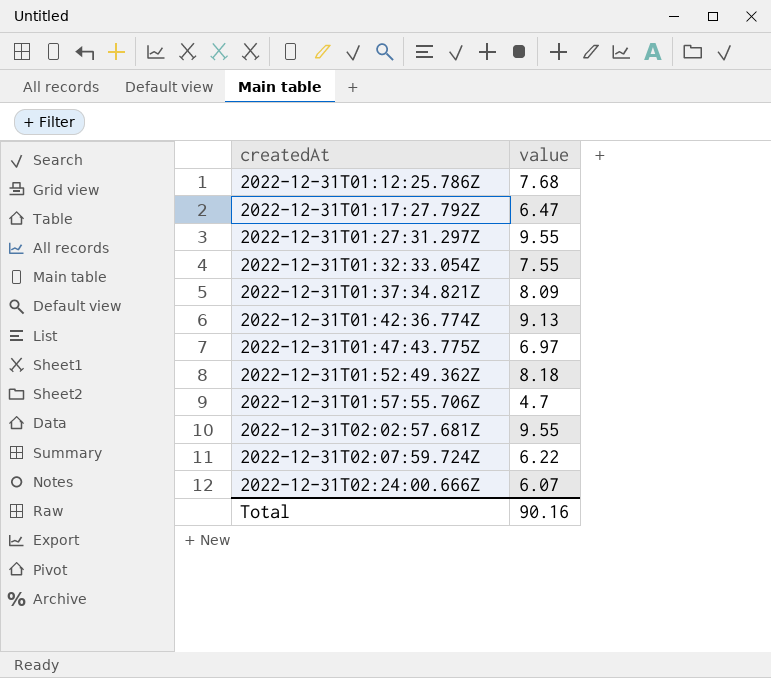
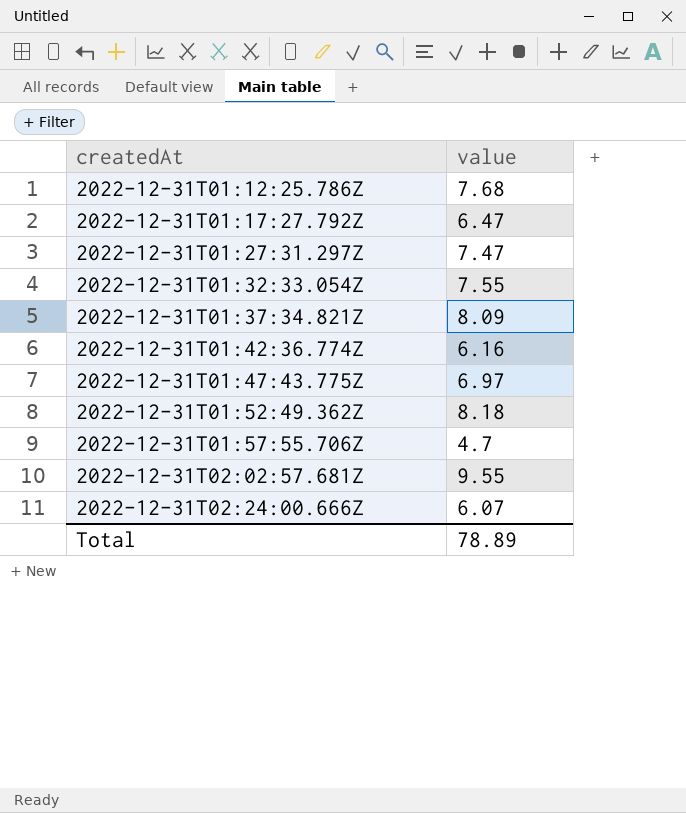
row 2022-12-31T02:07:59.724Z: 6.22 -> none
2022-12-31T01:27:31.297Z | value: 9.55 -> 7.47
2022-12-31T01:42:36.774Z | value: 9.13 -> 6.16
Total | value: 90.16 -> 78.89

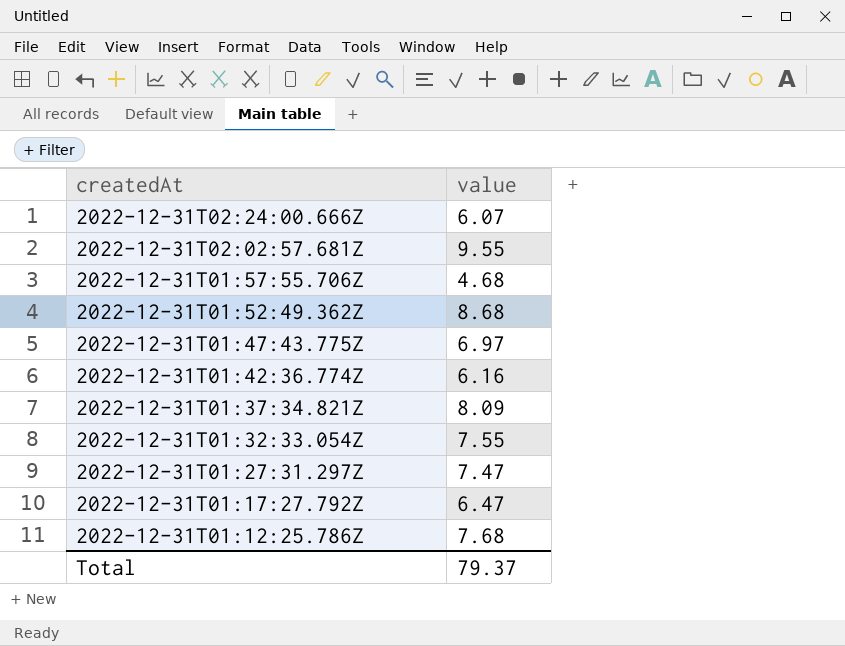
row order: createdAt ascending -> createdAt descending
2022-12-31T01:57:55.706Z | value: 4.7 -> 4.68
2022-12-31T01:52:49.362Z | value: 8.18 -> 8.68
Total | value: 78.89 -> 79.37

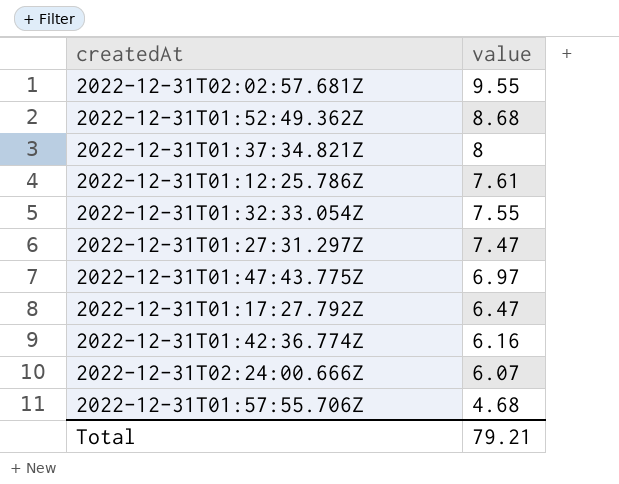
row order: createdAt descending -> value descending
2022-12-31T01:37:34.821Z | value: 8.09 -> 8
2022-12-31T01:12:25.786Z | value: 7.68 -> 7.61
Total | value: 79.37 -> 79.21

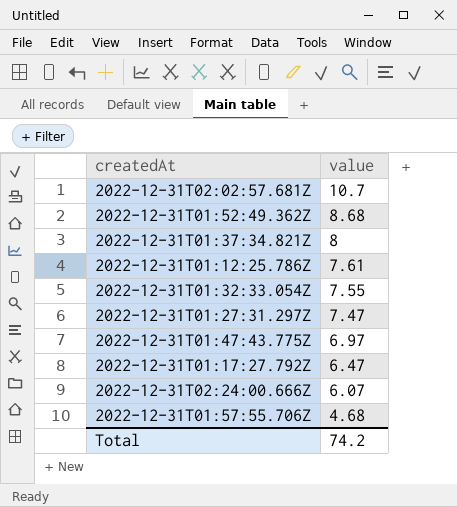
row 2022-12-31T01:42:36.774Z: 6.16 -> none
2022-12-31T02:02:57.681Z | value: 9.55 -> 10.7
Total | value: 79.21 -> 74.2

